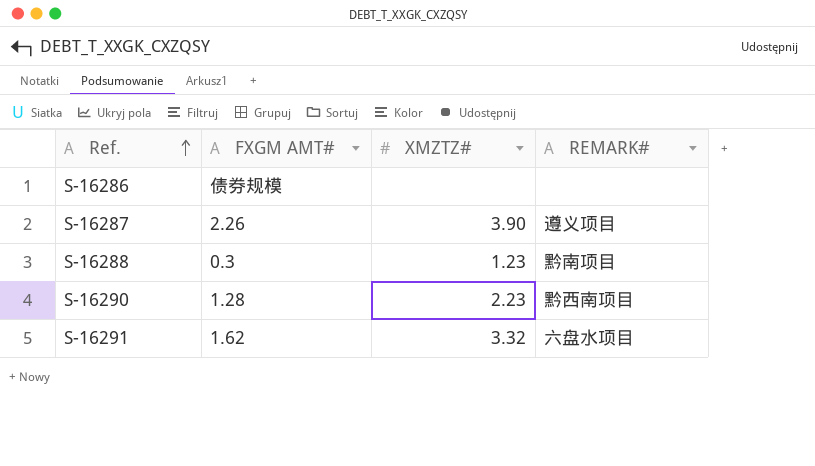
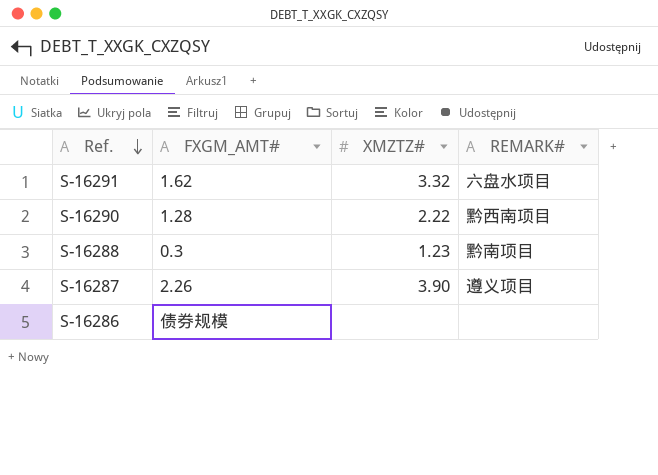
row order: Ref. ascending -> Ref. descending
column name: FXGM AMT# -> FXGM_AMT#
S-16290 | XMZTZ#: 2.23 -> 2.22

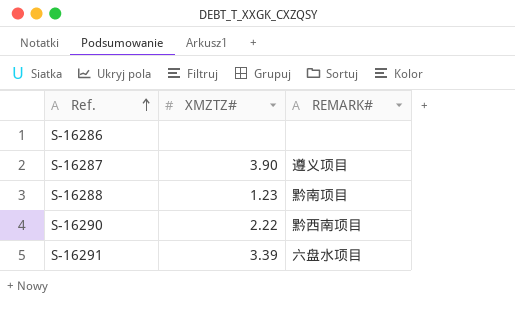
row order: Ref. descending -> Ref. ascending
column FXGM_AMT# | position: 2 -> none
S-16291 | XMZTZ#: 3.32 -> 3.39

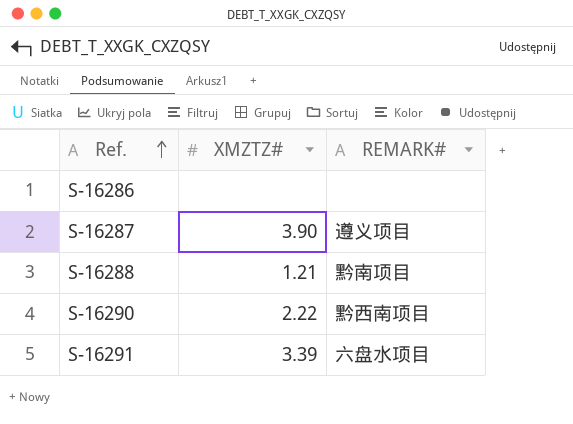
S-16288 | XMZTZ#: 1.23 -> 1.21

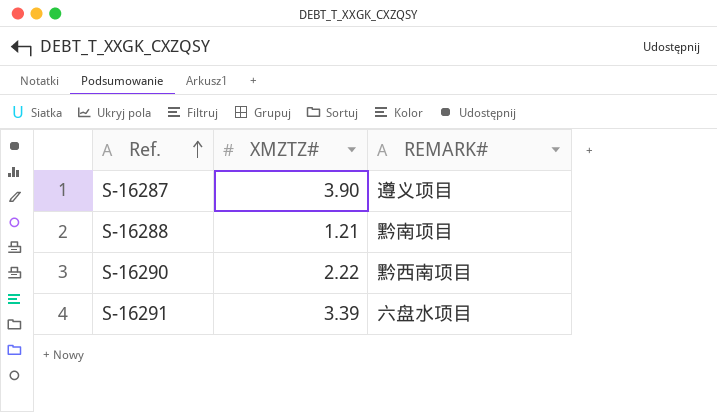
row S-16286: none | none -> none

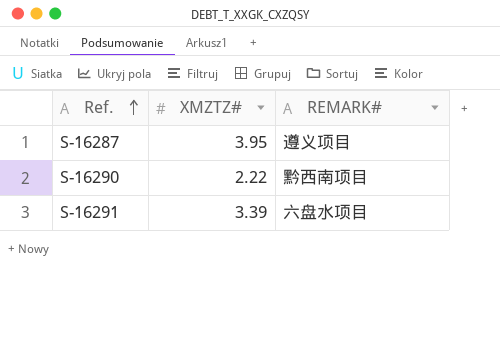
row S-16288: 1.21 | 黔南项目 -> none
S-16287 | XMZTZ#: 3.90 -> 3.95

